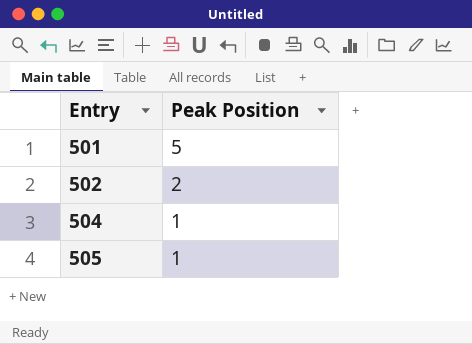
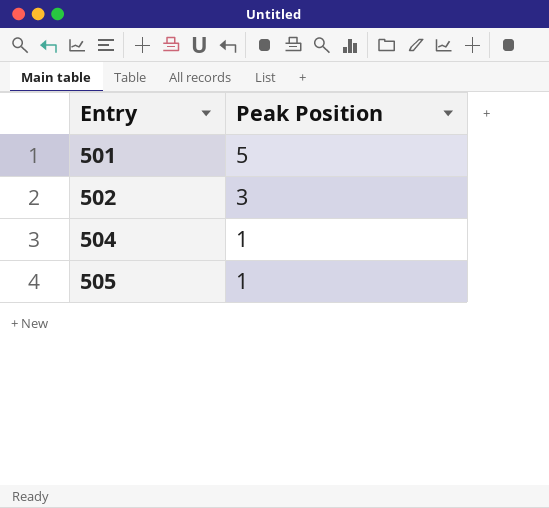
502 | Peak Position: 2 -> 3

